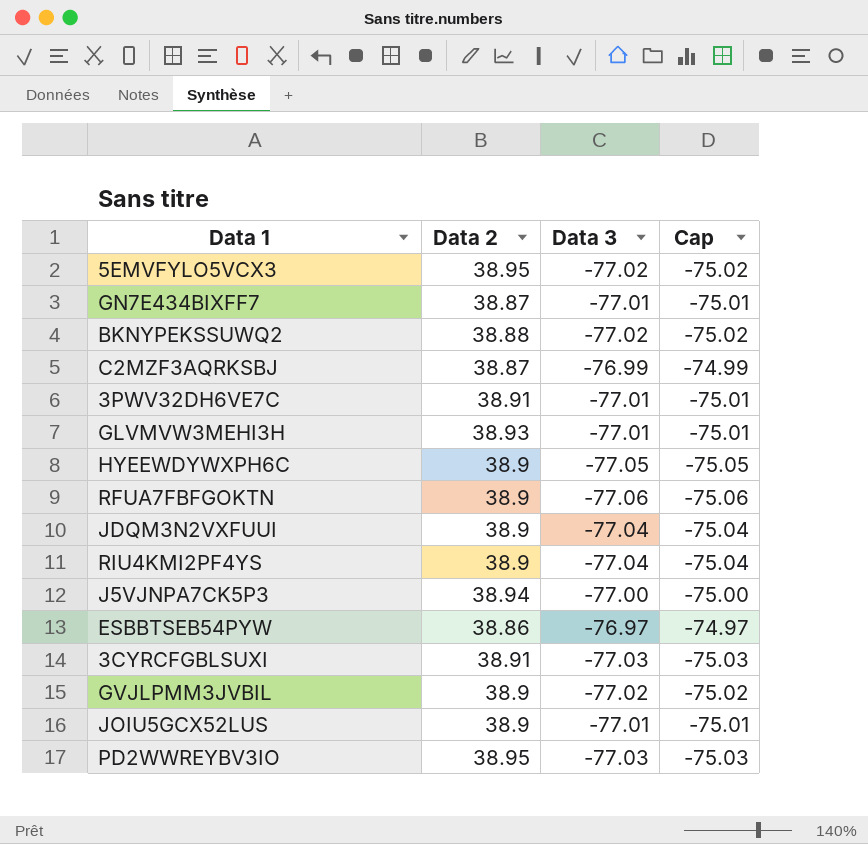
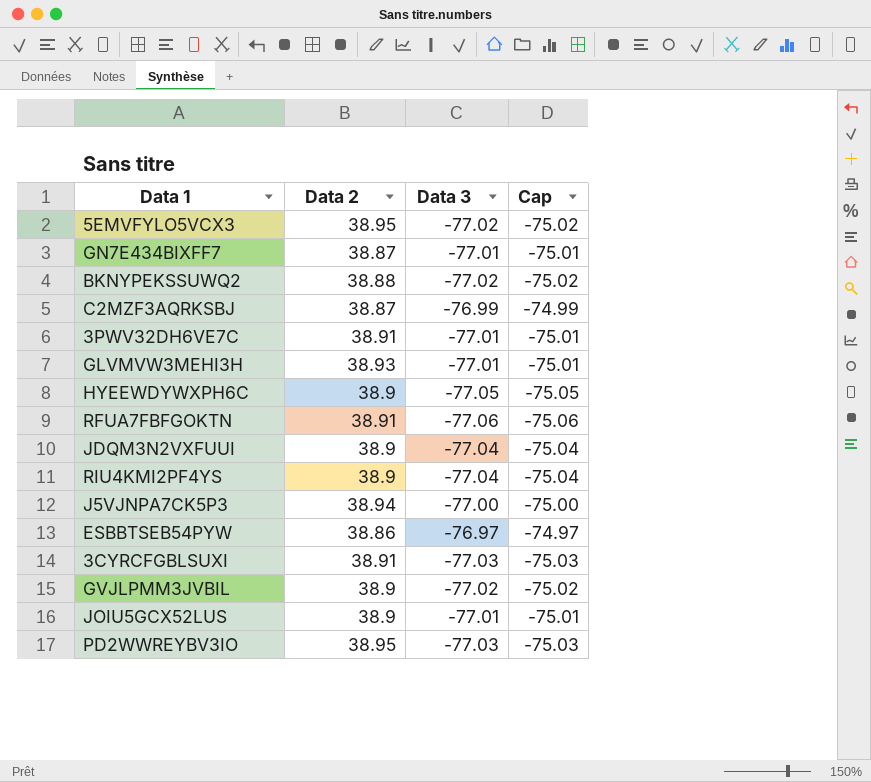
RFUA7FBFGOKTN | Data 2: 38.9 -> 38.91

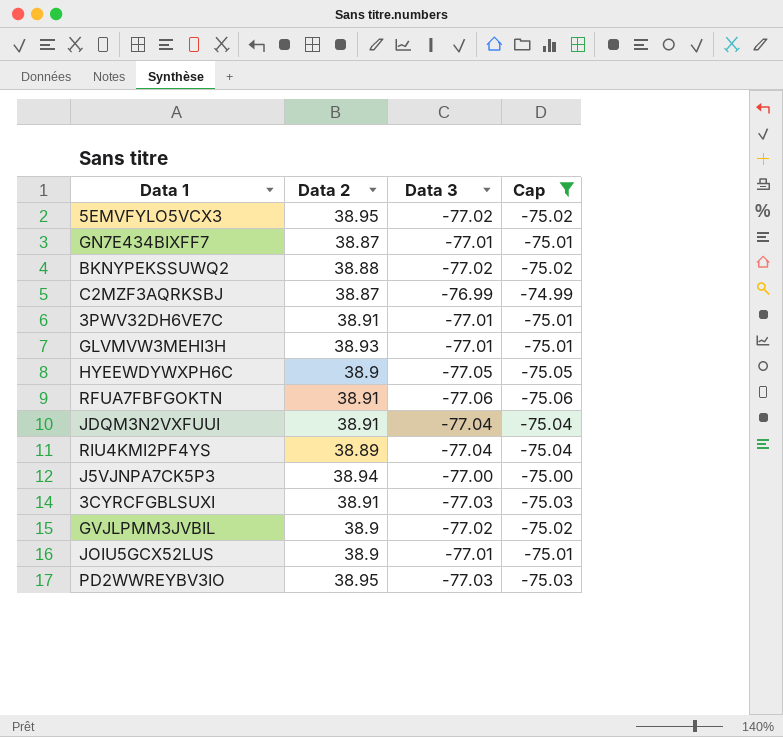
filter: none -> Cap != -74.97
JDQM3N2VXFUUI | Data 2: 38.9 -> 38.91
RIU4KMI2PF4YS | Data 2: 38.9 -> 38.89

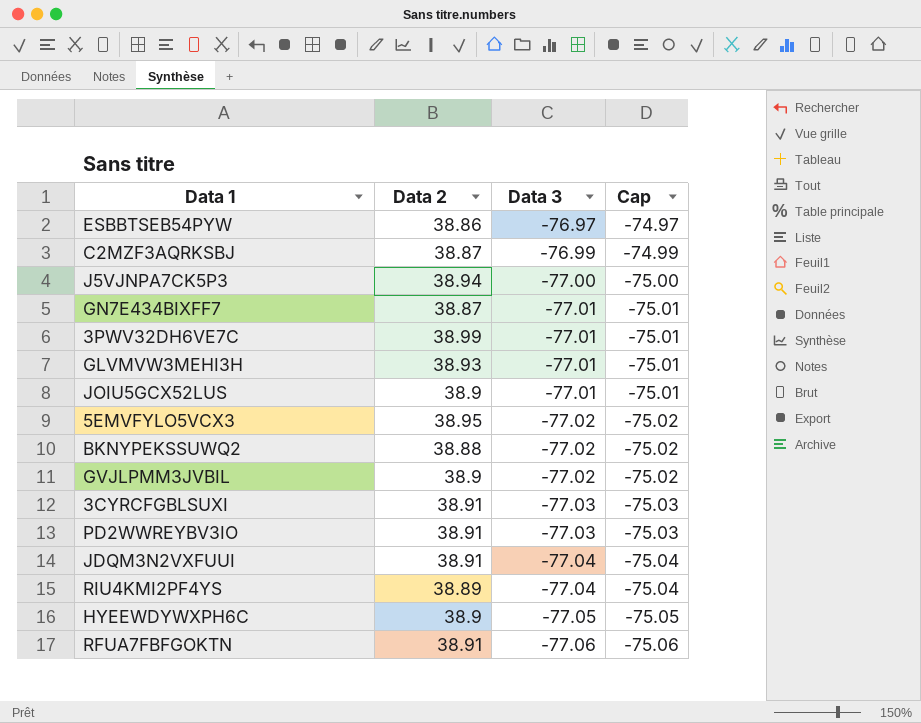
filter: Cap != -74.97 -> none
row order: none -> Data 3 descending
3PWV32DH6VE7C | Data 2: 38.91 -> 38.99
PD2WWREYBV3IO | Data 2: 38.95 -> 38.91

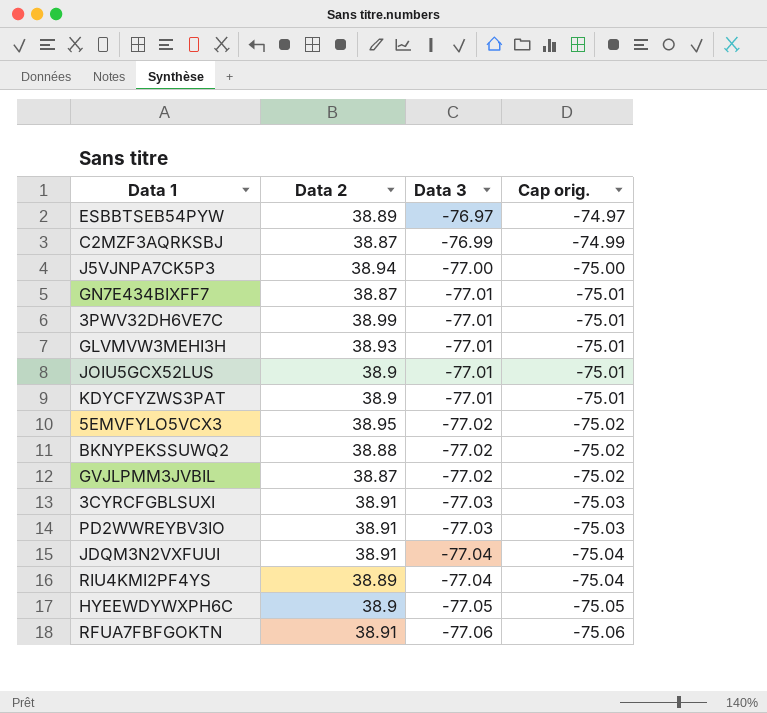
column name: Cap -> Cap orig.
ESBBTSEB54PYW | Data 2: 38.86 -> 38.89
row KDYCFYZWS3PAT: none -> 38.9 | -77.01 | -75.01
GVJLPMM3JVBIL | Data 2: 38.9 -> 38.87

